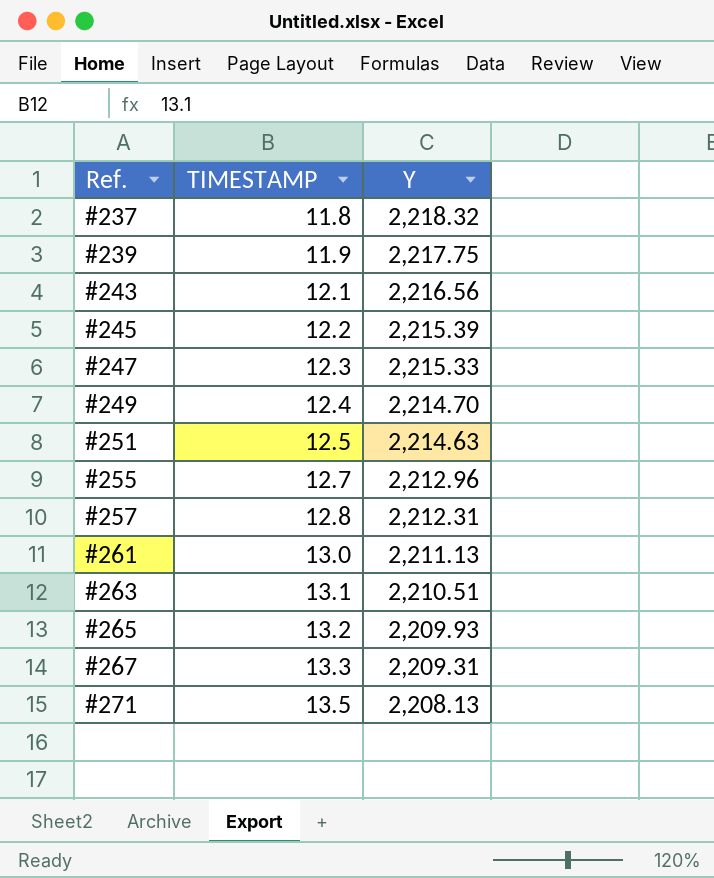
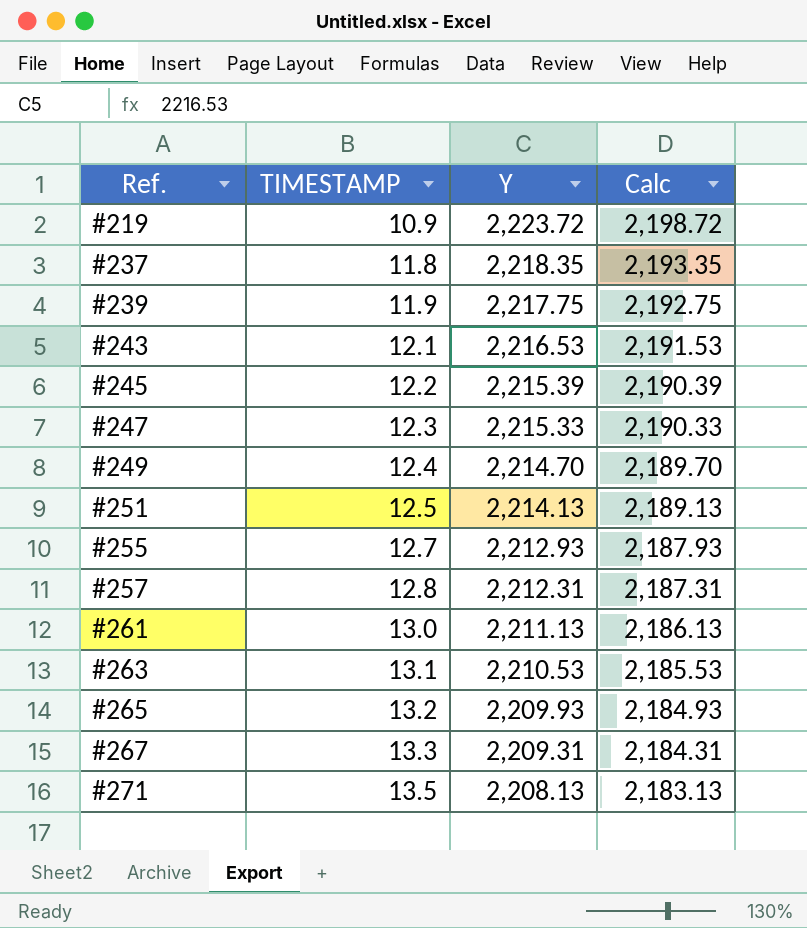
column Calc | formula: none -> [Y] - 25
row #219: none -> 10.9 | 2,223.72 | 2,198.72
#237 | Y: 2,218.32 -> 2,218.35
#243 | Y: 2,216.56 -> 2,216.53
#251 | Y: 2,214.63 -> 2,214.13
#255 | Y: 2,212.96 -> 2,212.93
#263 | Y: 2,210.51 -> 2,210.53

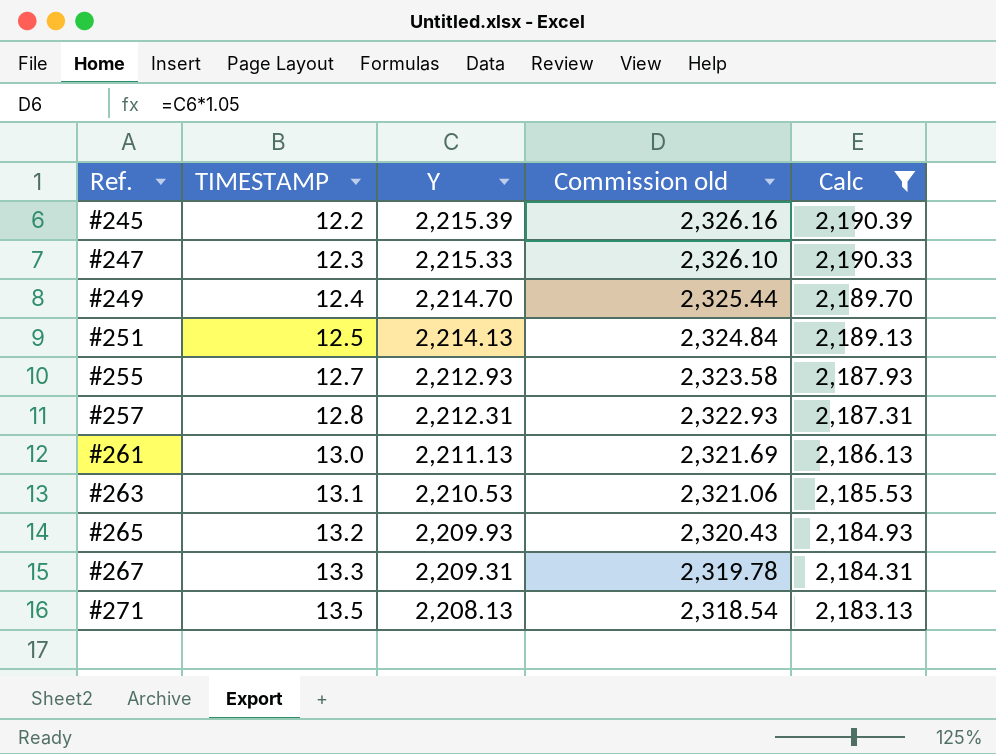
filter: none -> Calc <= 2,190.39
column Commission old | formula: none -> [Y] * 1.05

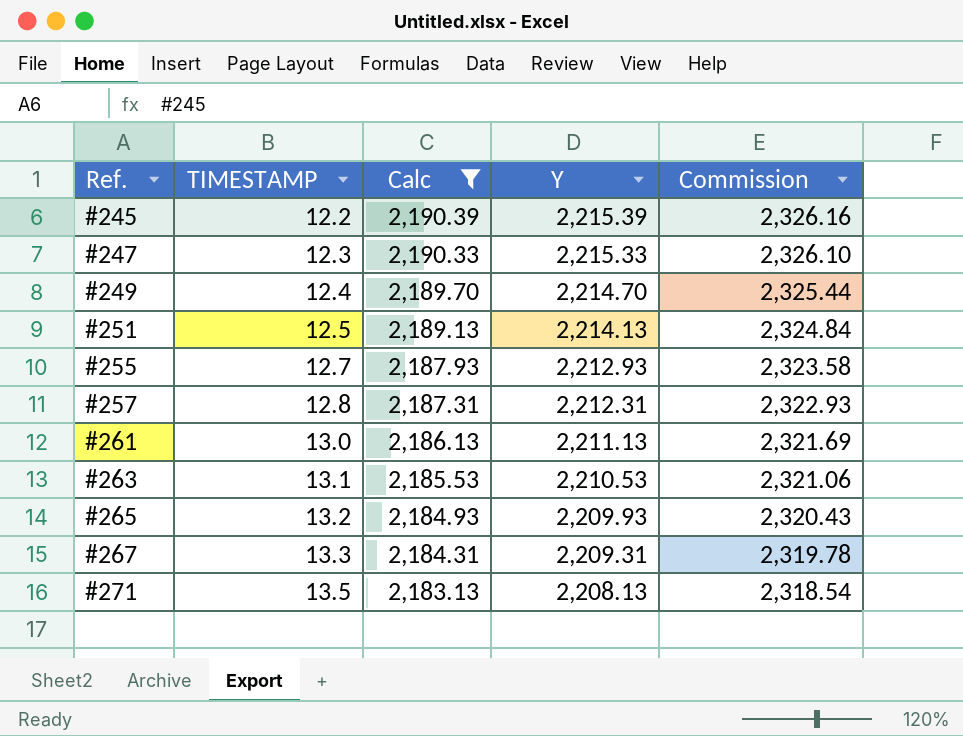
column Calc | position: 5 -> 3
column name: Commission old -> Commission

